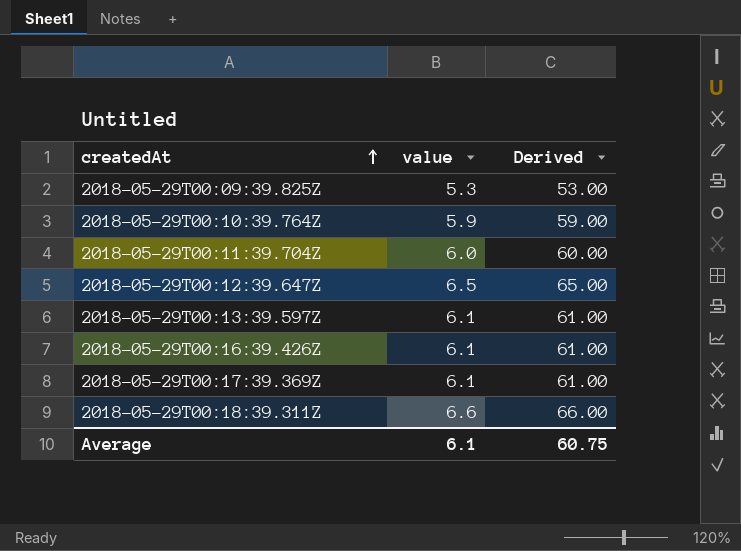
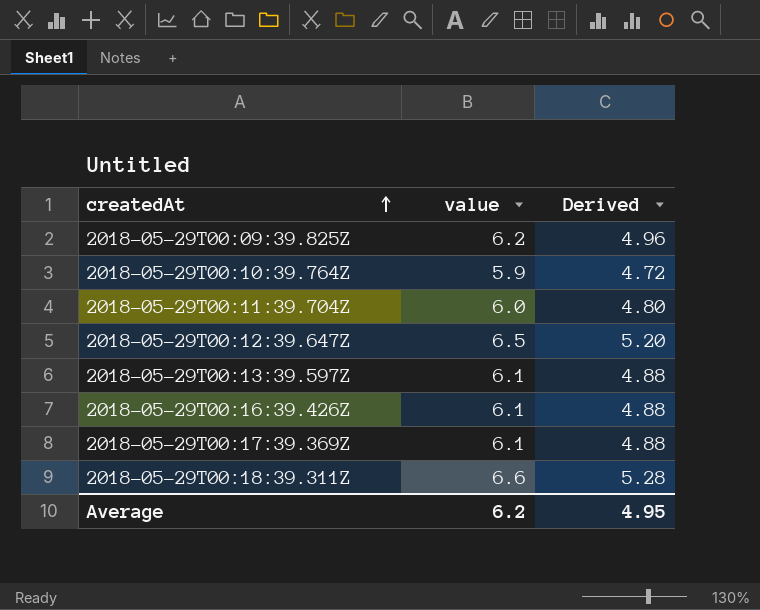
column Derived | formula: [value] * 10 -> [value] * 0.8
2018-05-29T00:09:39.825Z | value: 5.3 -> 6.2
Average | value: 6.1 -> 6.2
Average | Derived: 60.75 -> 4.95

